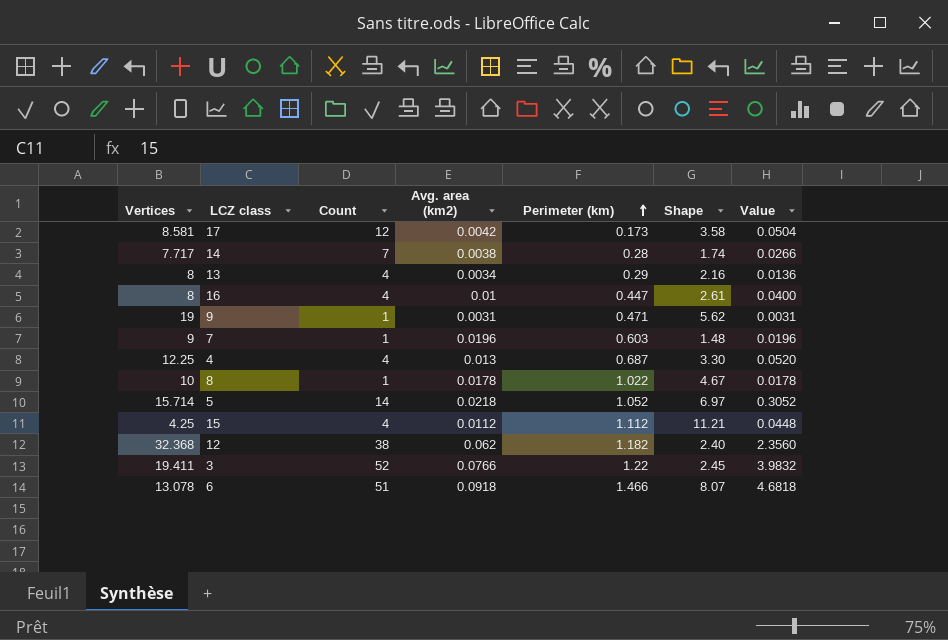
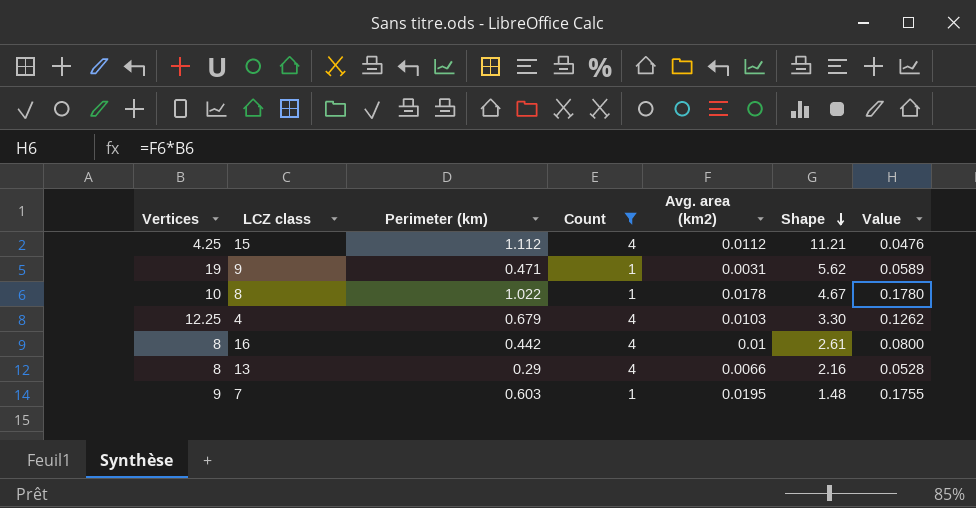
filter: none -> Count <= 4
row order: Perimeter (km) ascending -> Shape descending
column Perimeter (km) | position: 5 -> 3
column Value | formula: [Count] * [Avg. area (km2)] -> [Vertices] * [Avg. area (km2)]
4 | Perimeter (km): 0.687 -> 0.679
4 | Avg. area (km2): 0.013 -> 0.0103
16 | Perimeter (km): 0.447 -> 0.442
13 | Avg. area (km2): 0.0034 -> 0.0066
7 | Avg. area (km2): 0.0196 -> 0.0195

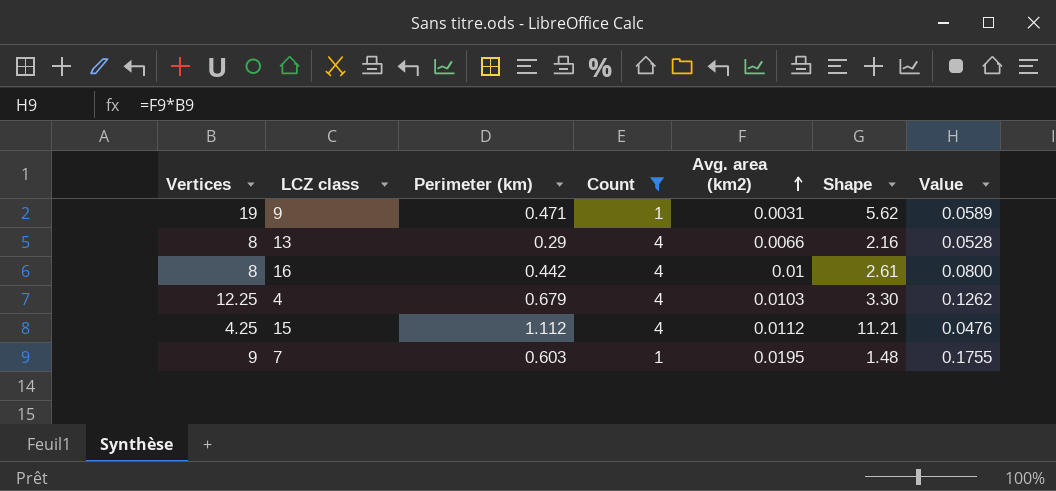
row order: Shape descending -> Avg. area (km2) ascending
row 8: 10 | 1.022 | 1 | 0.0178 | 4.67 | 0.1780 -> none

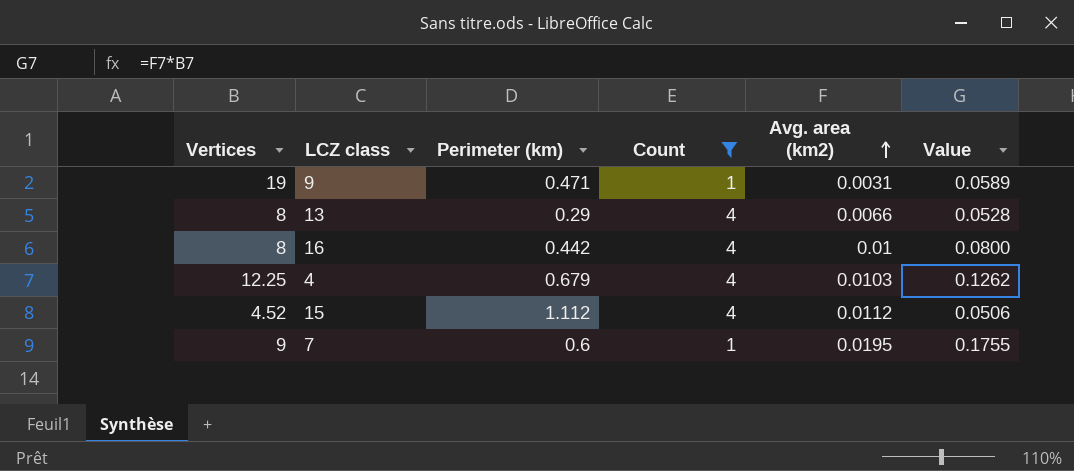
column Shape | position: 6 -> none
15 | Vertices: 4.25 -> 4.52
15 | Value: 0.0476 -> 0.0506
7 | Perimeter (km): 0.603 -> 0.6

